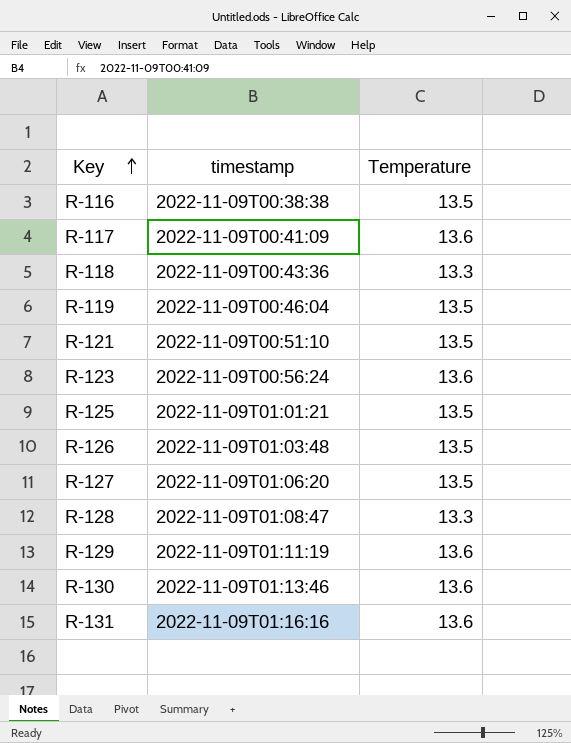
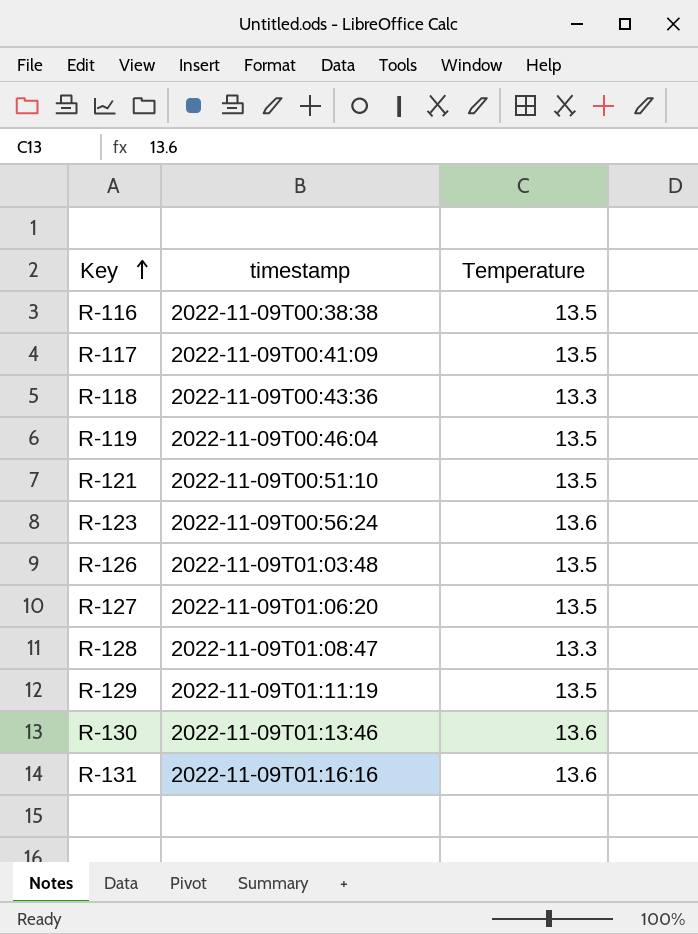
row R-125: 2022-11-09T01:01:21 | 13.5 -> none
R-117 | Temperature: 13.6 -> 13.5
R-129 | Temperature: 13.6 -> 13.5

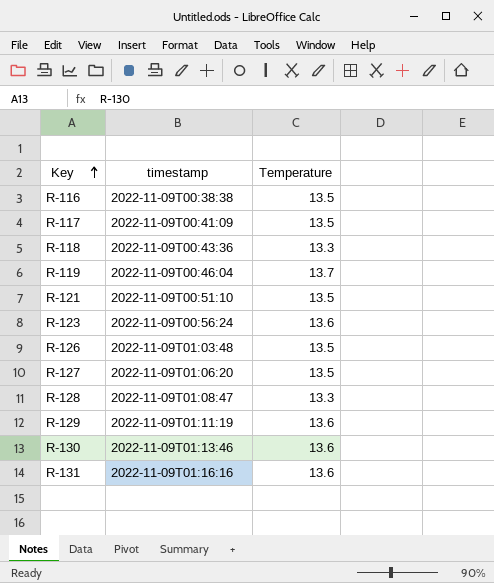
R-119 | Temperature: 13.5 -> 13.7
R-129 | Temperature: 13.5 -> 13.6

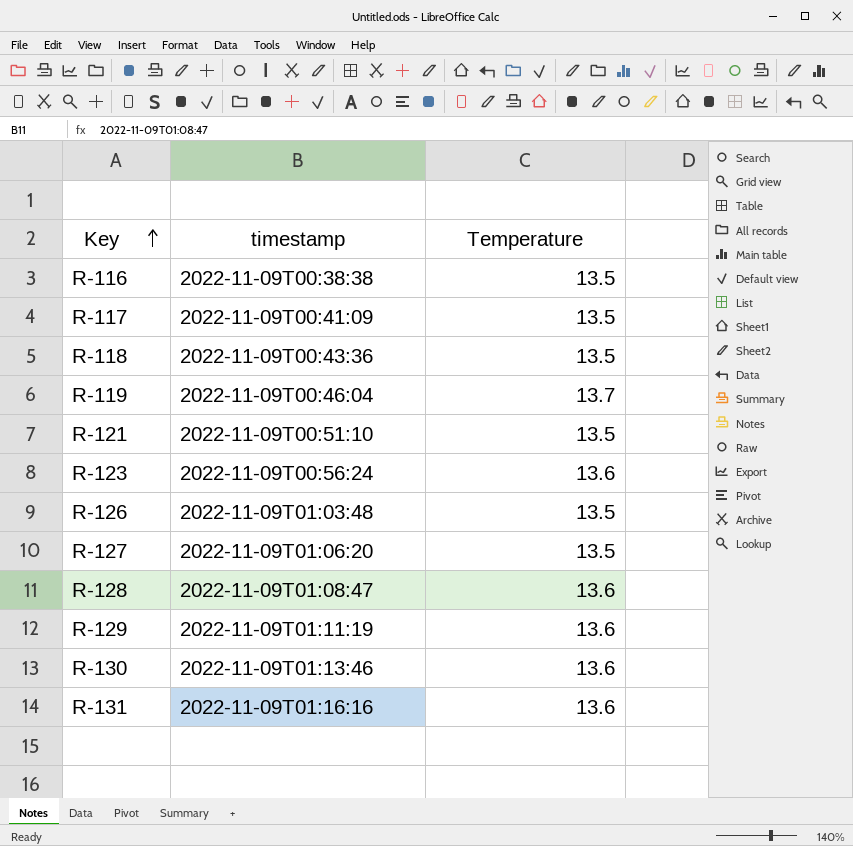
R-118 | Temperature: 13.3 -> 13.5
R-128 | Temperature: 13.3 -> 13.6

